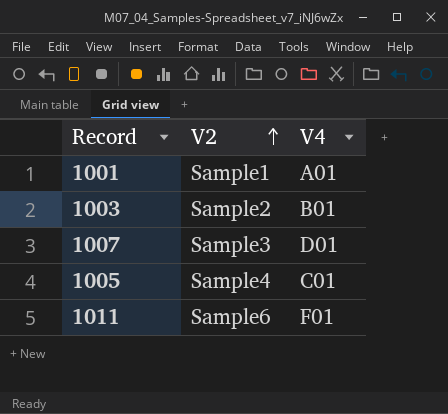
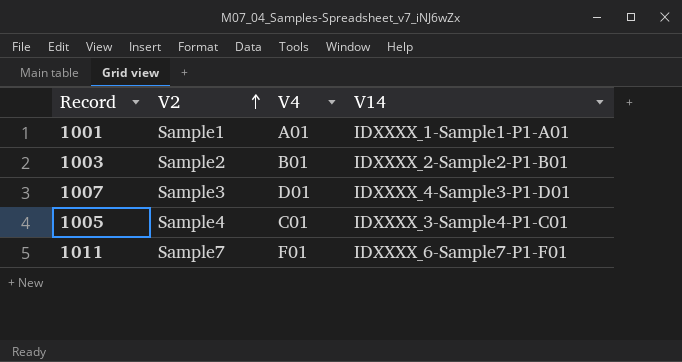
column V14 | position: none -> 4
1011 | V2: Sample6 -> Sample7

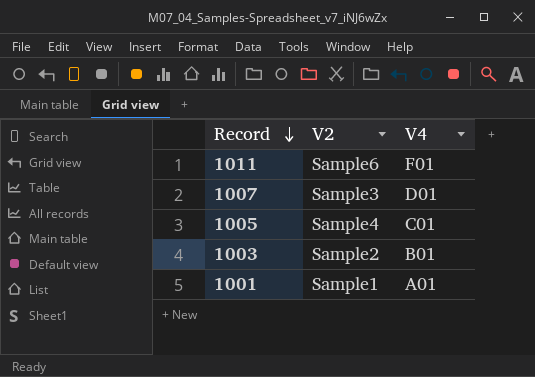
row order: V2 ascending -> Record descending
column V14 | position: 4 -> none
1011 | V2: Sample7 -> Sample6

